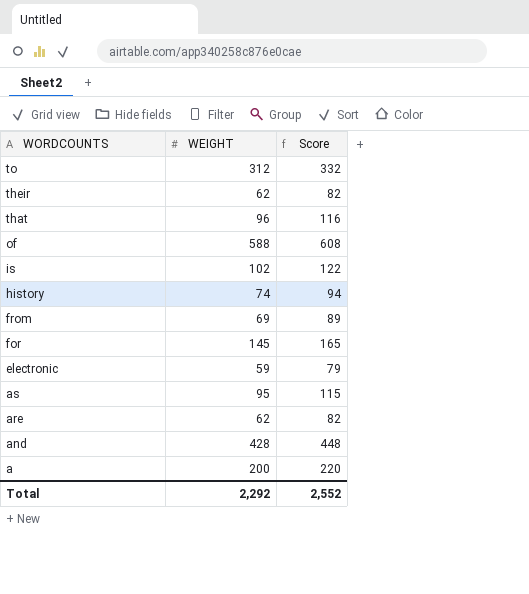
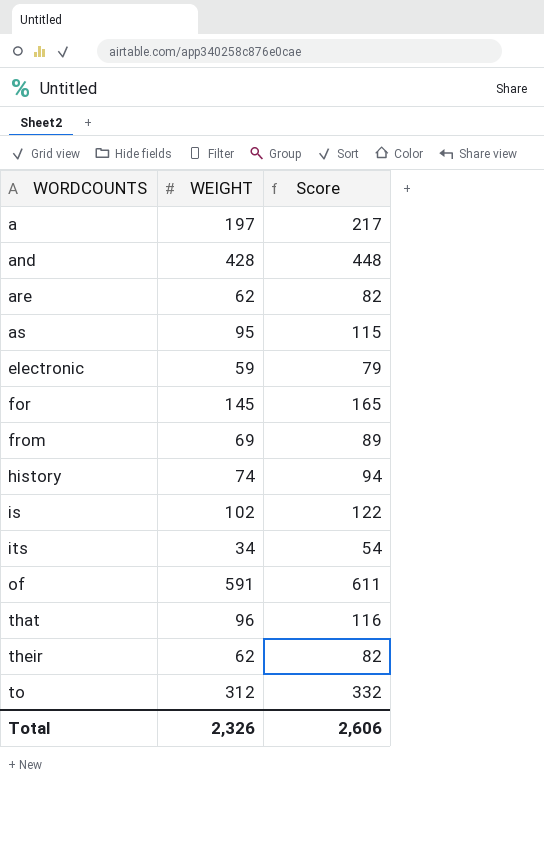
row order: WORDCOUNTS descending -> WORDCOUNTS ascending
a | WEIGHT: 200 -> 197
a | Score: 220 -> 217
row its: none -> 34 | 54
of | WEIGHT: 588 -> 591
of | Score: 608 -> 611
Total | WEIGHT: 2,292 -> 2,326
Total | Score: 2,552 -> 2,606

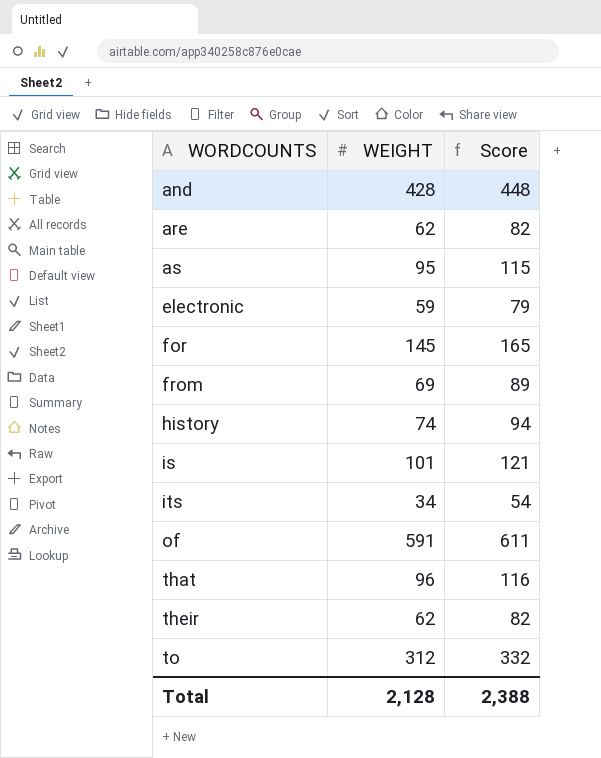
row a: 197 | 217 -> none
is | WEIGHT: 102 -> 101
is | Score: 122 -> 121
Total | WEIGHT: 2,326 -> 2,128
Total | Score: 2,606 -> 2,388

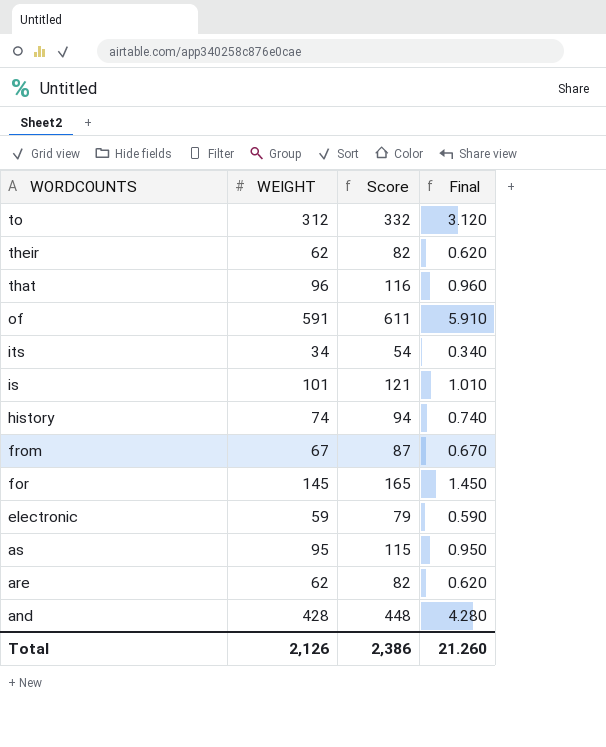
row order: WORDCOUNTS ascending -> WORDCOUNTS descending
column Final | formula: none -> [WEIGHT] * 0.01
from | WEIGHT: 69 -> 67
from | Score: 89 -> 87
Total | WEIGHT: 2,128 -> 2,126
Total | Score: 2,388 -> 2,386

